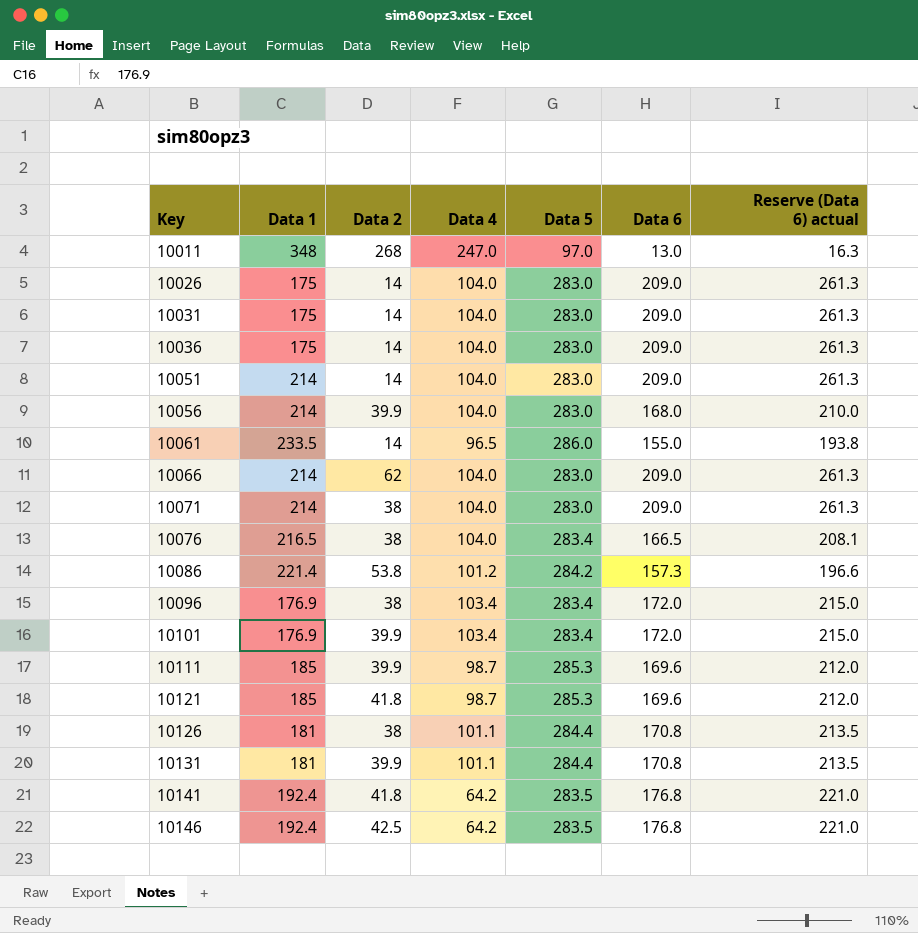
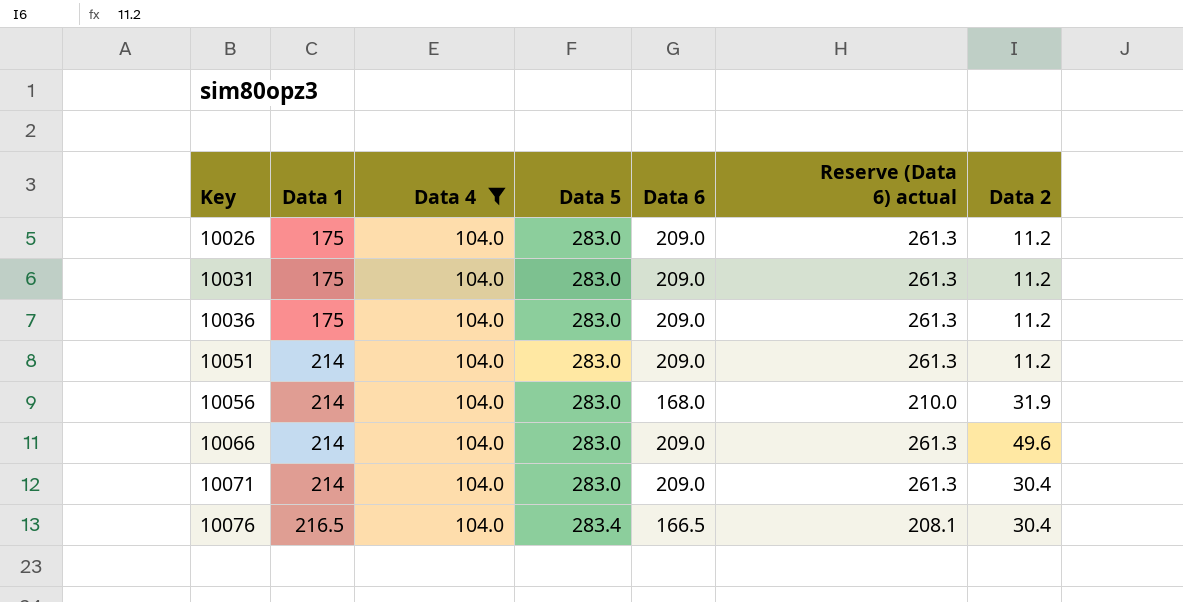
filter: none -> Data 4 = 104.0
column Data 2 | position: 3 -> 7
10026 | Data 2: 14 -> 11.2
10031 | Data 2: 14 -> 11.2
10036 | Data 2: 14 -> 11.2
10051 | Data 2: 14 -> 11.2
10056 | Data 2: 39.9 -> 31.9
10066 | Data 2: 62 -> 49.6
10071 | Data 2: 38 -> 30.4
10076 | Data 2: 38 -> 30.4

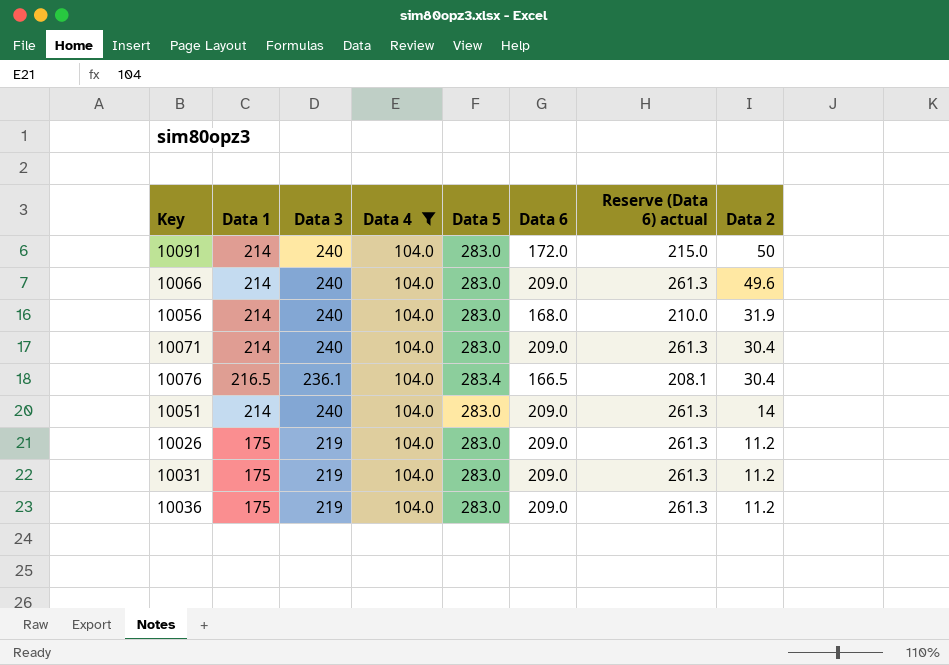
row order: Key ascending -> Data 2 descending
column Data 3 | position: none -> 3
row 10091: none -> 214 | 240 | 104.0 | 283.0 | 172.0 | 215.0 | 50
10051 | Data 2: 11.2 -> 14

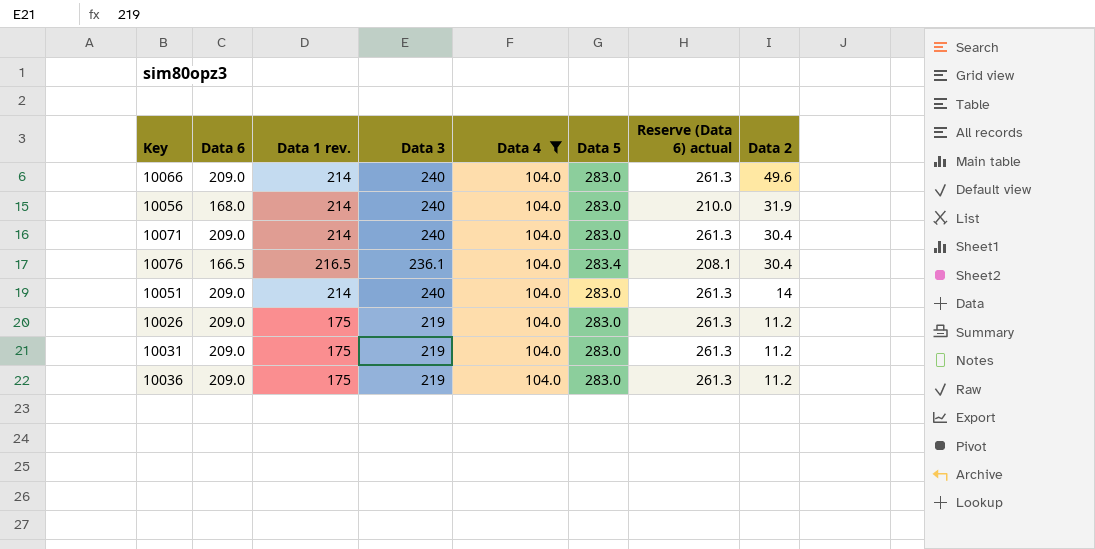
column Data 6 | position: 6 -> 2
column name: Data 1 -> Data 1 rev.
row 10091: 214 | 240 | 104.0 | 283.0 | 172.0 | 215.0 | 50 -> none

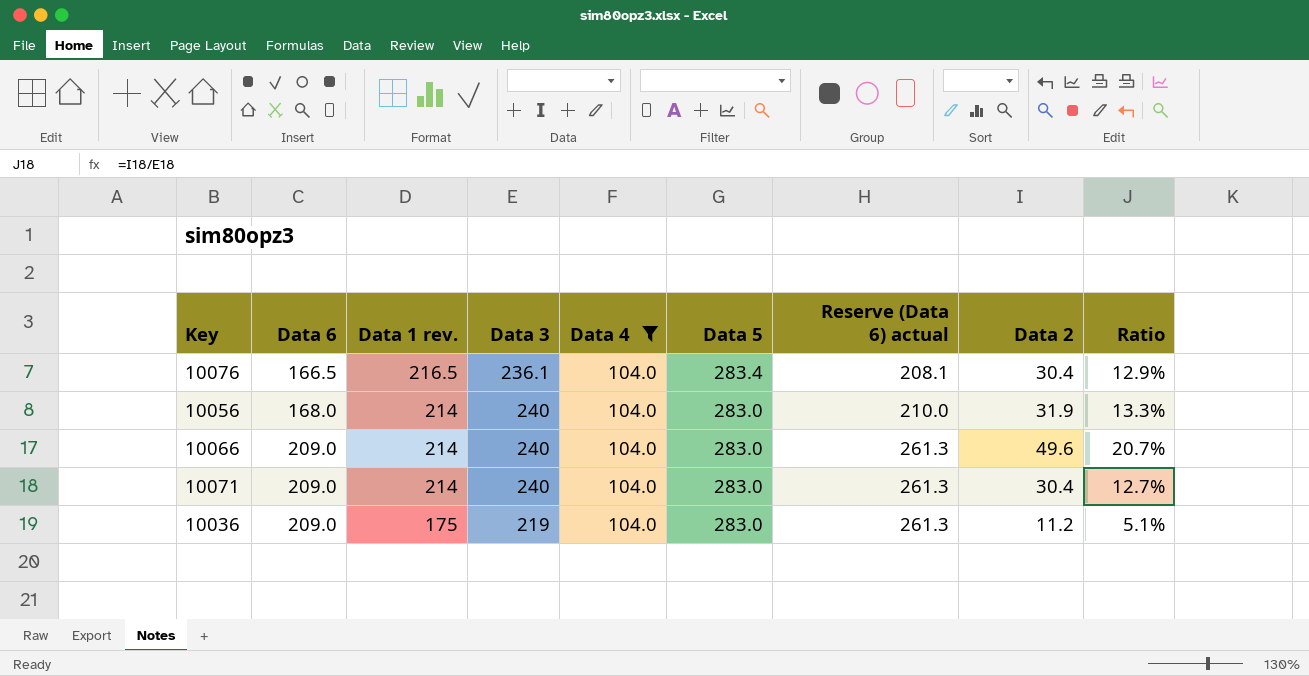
row order: Data 2 descending -> Data 6 ascending
column Ratio | formula: none -> [Data 2] / [Data 3]
row 10051: 209.0 | 214 | 240 | 104.0 | 283.0 | 261.3 | 14 -> none
row 10026: 209.0 | 175 | 219 | 104.0 | 283.0 | 261.3 | 11.2 -> none
row 10031: 209.0 | 175 | 219 | 104.0 | 283.0 | 261.3 | 11.2 -> none

